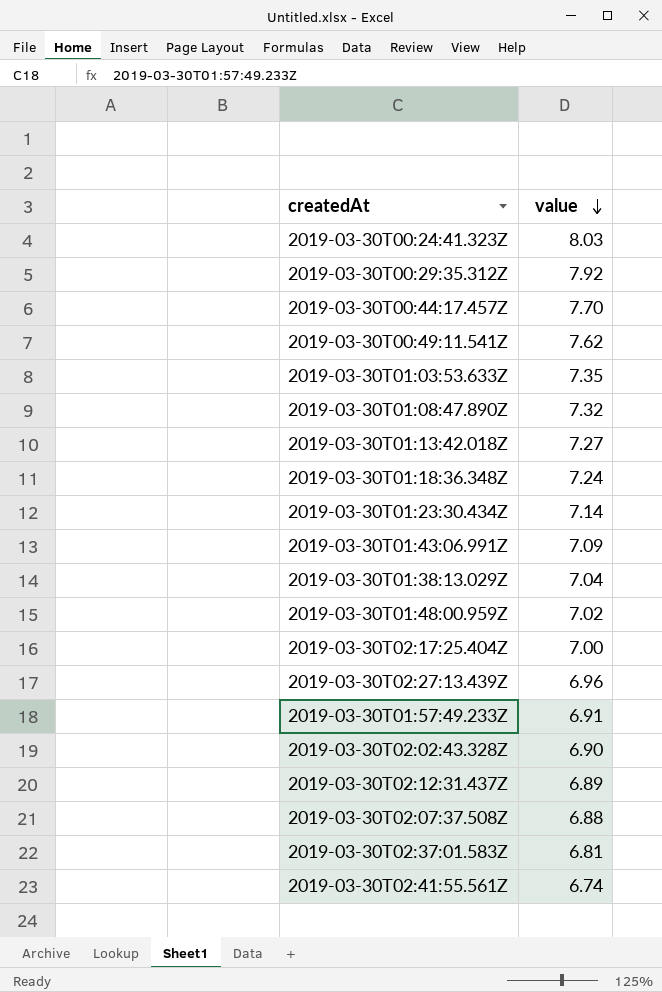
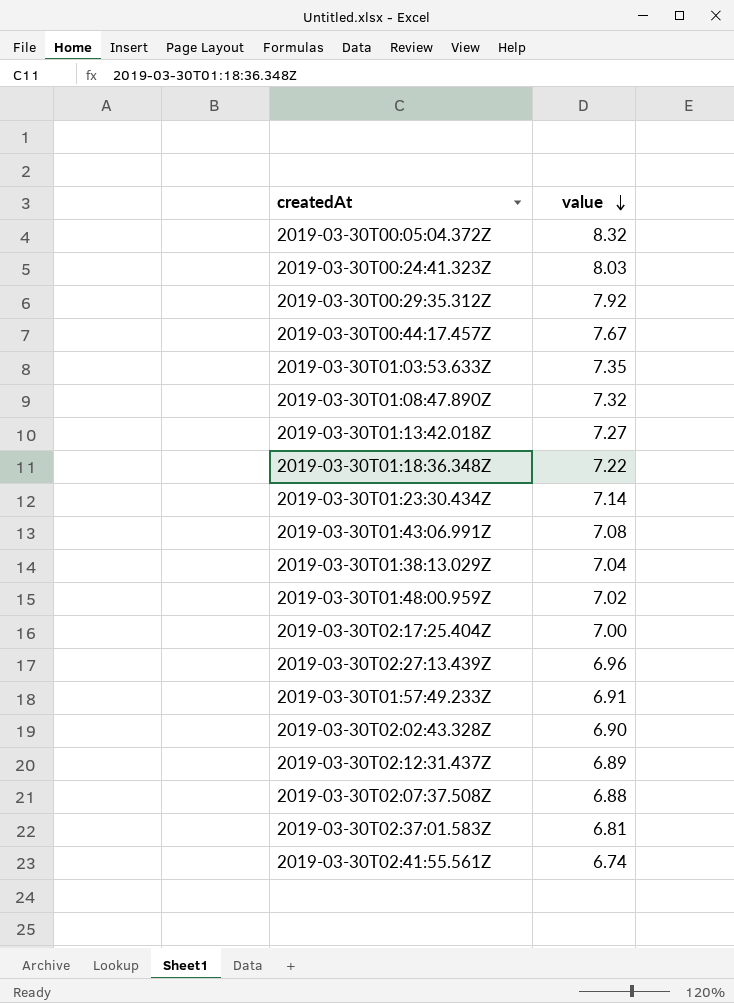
row 2019-03-30T00:49:11.541Z: 7.62 -> none
row 2019-03-30T00:05:04.372Z: none -> 8.32
2019-03-30T00:44:17.457Z | value: 7.70 -> 7.67
2019-03-30T01:18:36.348Z | value: 7.24 -> 7.22
2019-03-30T01:43:06.991Z | value: 7.09 -> 7.08

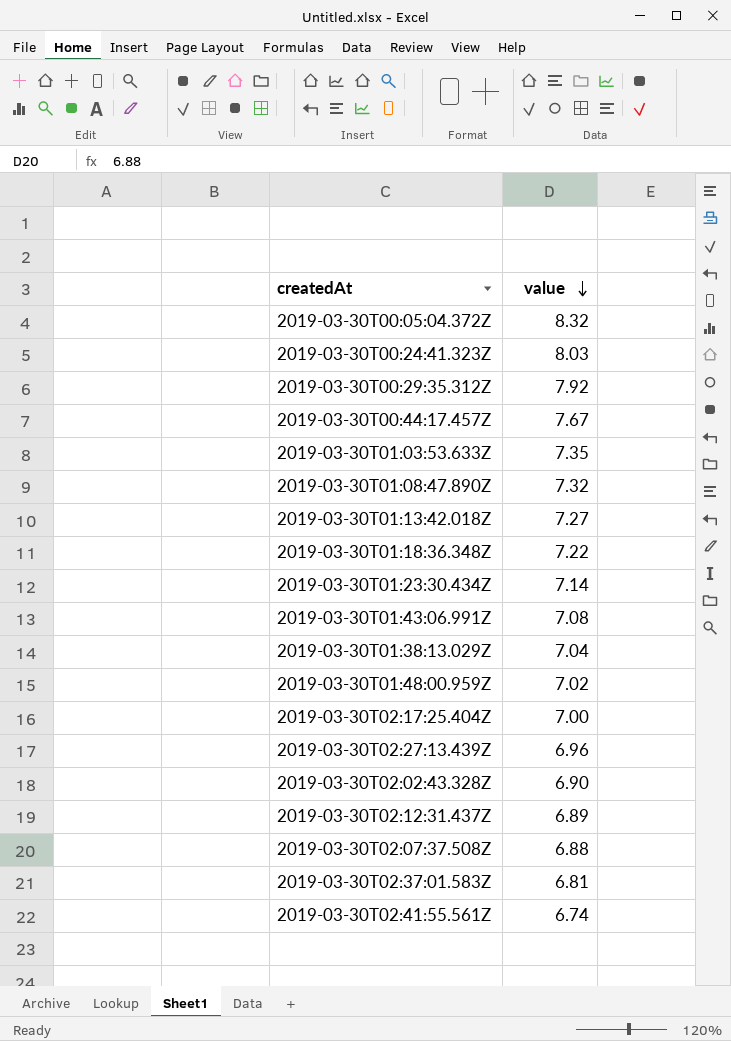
row 2019-03-30T01:57:49.233Z: 6.91 -> none

